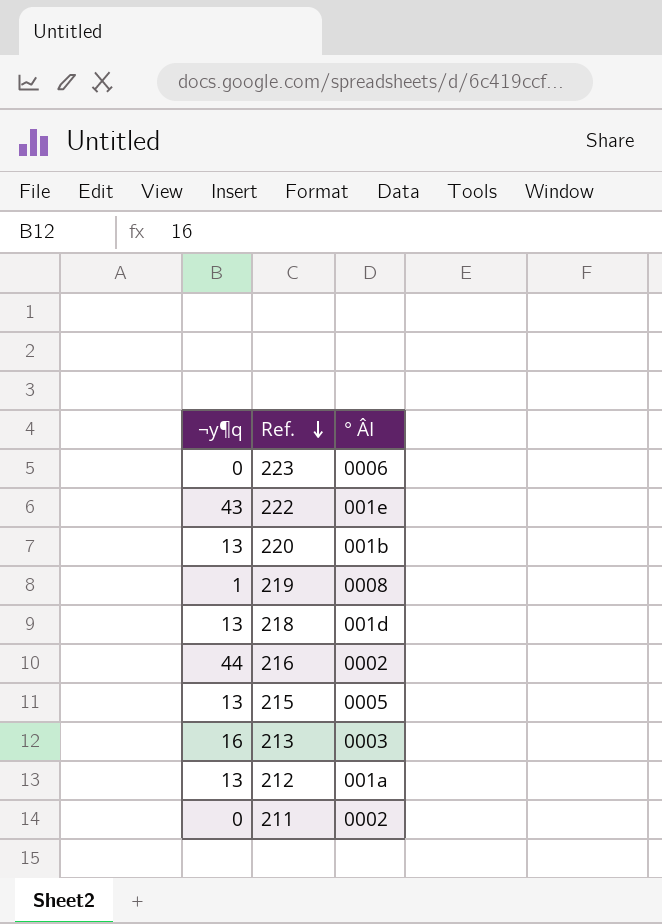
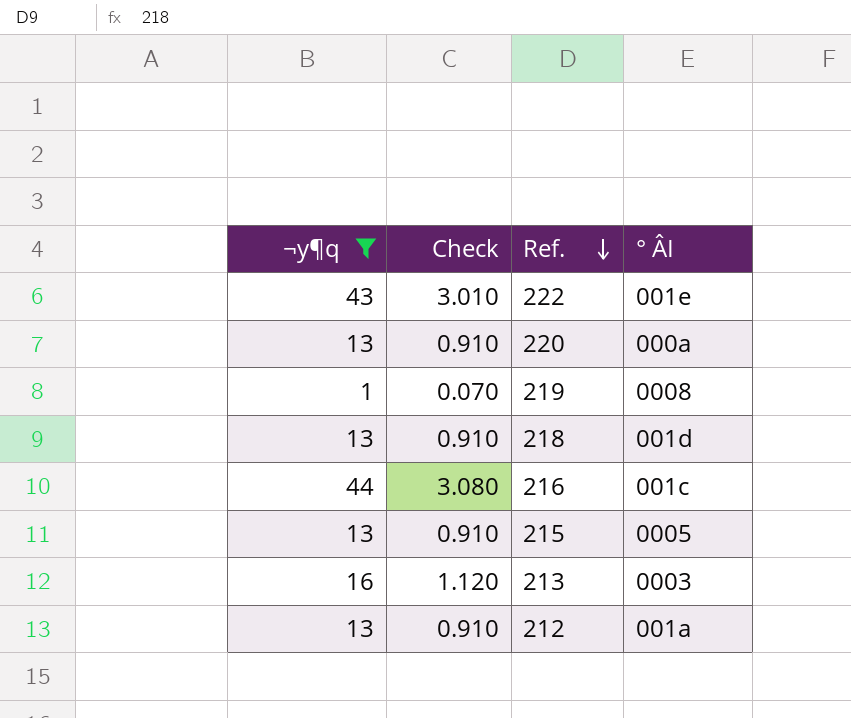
filter: none -> ¬y¶q != 0
column Check | formula: none -> [¬y¶q] * 0.07
220 | ° ÂI: 001b -> 000a
216 | ° ÂI: 0002 -> 001c

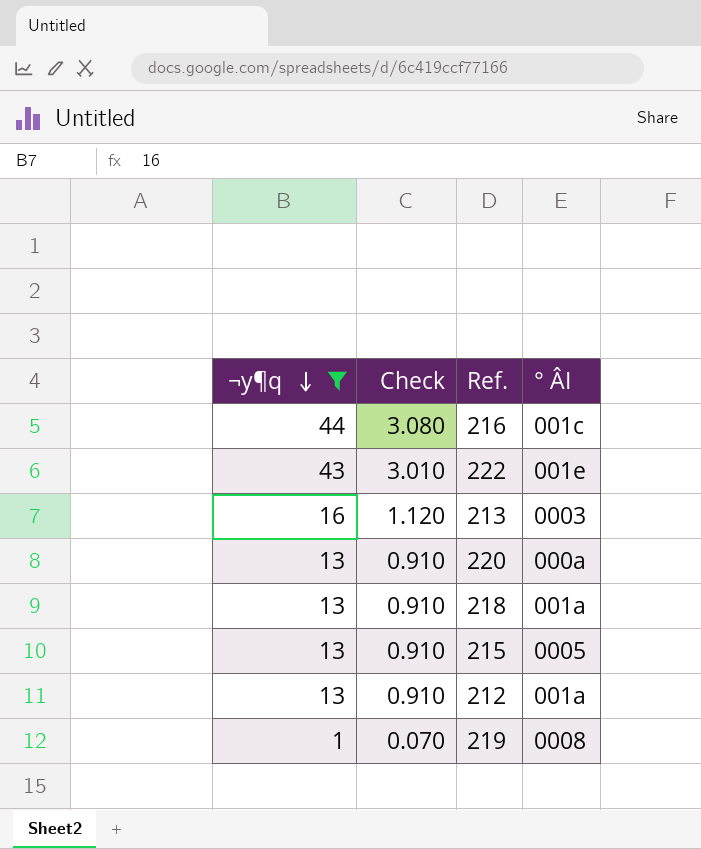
row order: Ref. descending -> ¬y¶q descending
218 | ° ÂI: 001d -> 001a

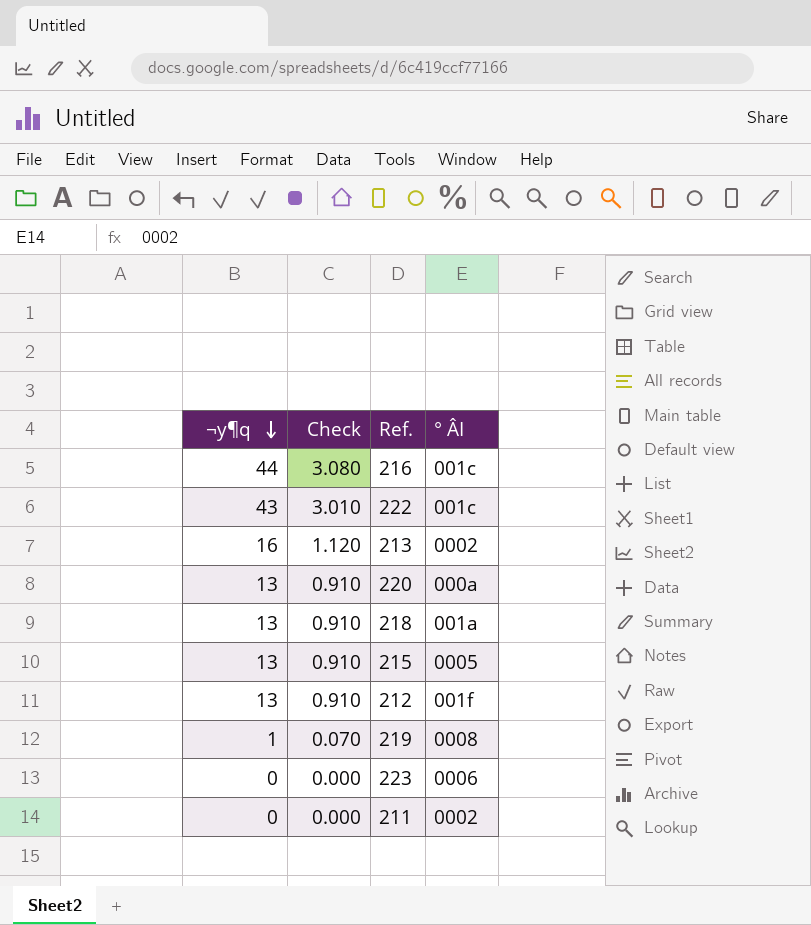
filter: ¬y¶q != 0 -> none
222 | ° ÂI: 001e -> 001c
213 | ° ÂI: 0003 -> 0002
212 | ° ÂI: 001a -> 001f

